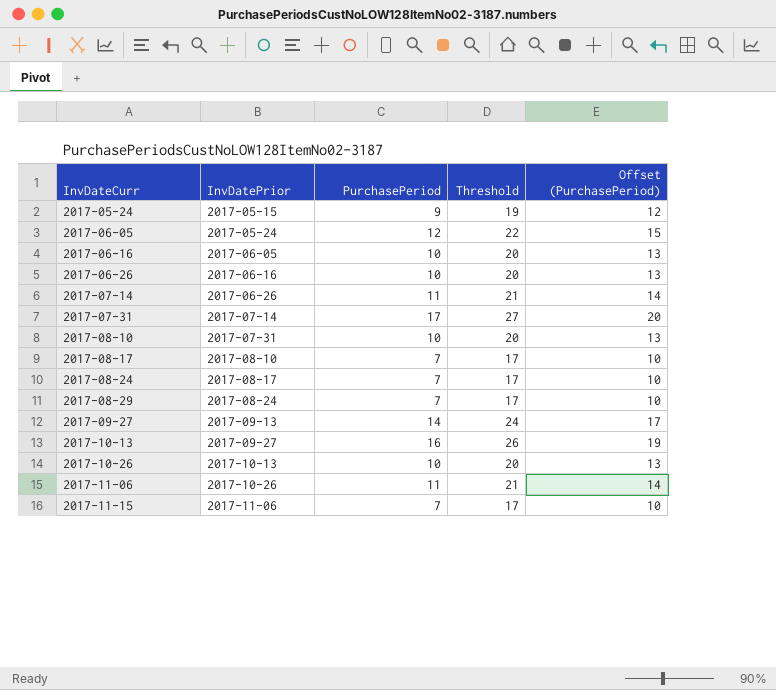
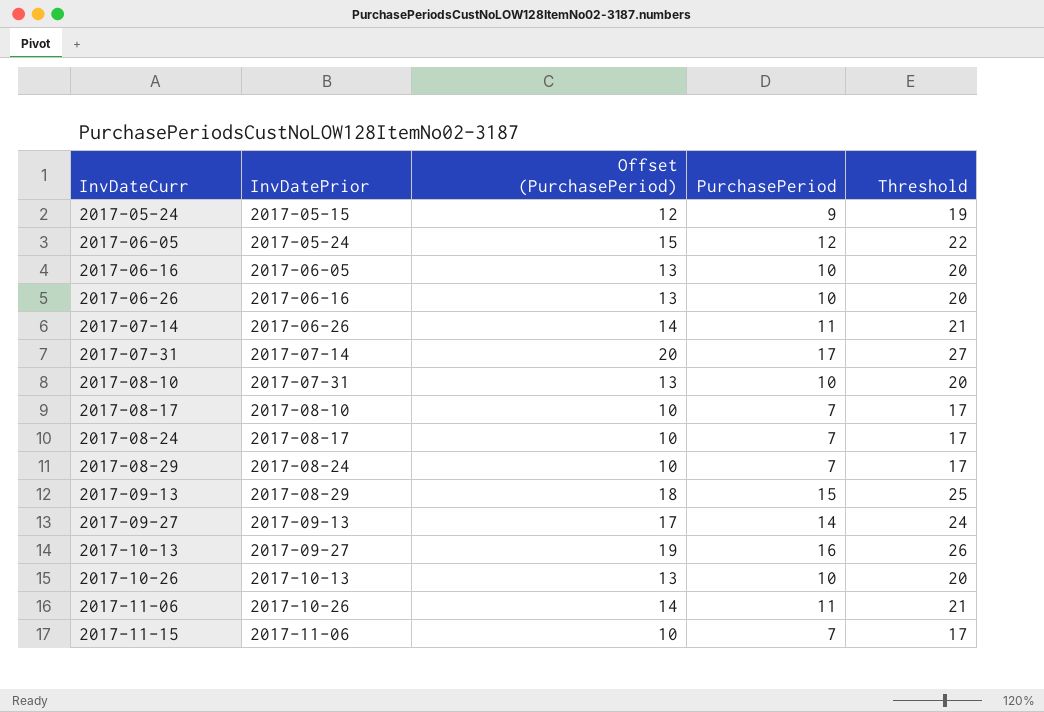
column Offset (PurchasePeriod) | position: 5 -> 3
row 2017-09-13: none -> 2017-08-29 | 18 | 15 | 25

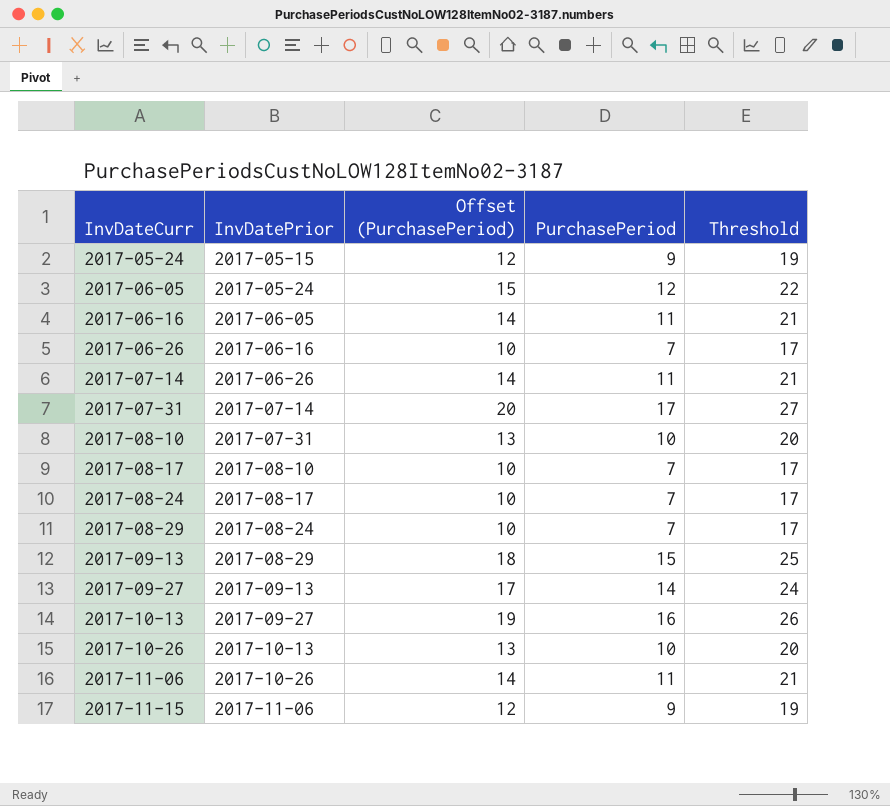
2017-06-16 | Offset (PurchasePeriod): 13 -> 14
2017-06-16 | PurchasePeriod: 10 -> 11
2017-06-16 | Threshold: 20 -> 21
2017-06-26 | Offset (PurchasePeriod): 13 -> 10
2017-06-26 | PurchasePeriod: 10 -> 7
2017-06-26 | Threshold: 20 -> 17
2017-11-15 | Offset (PurchasePeriod): 10 -> 12
2017-11-15 | PurchasePeriod: 7 -> 9
2017-11-15 | Threshold: 17 -> 19

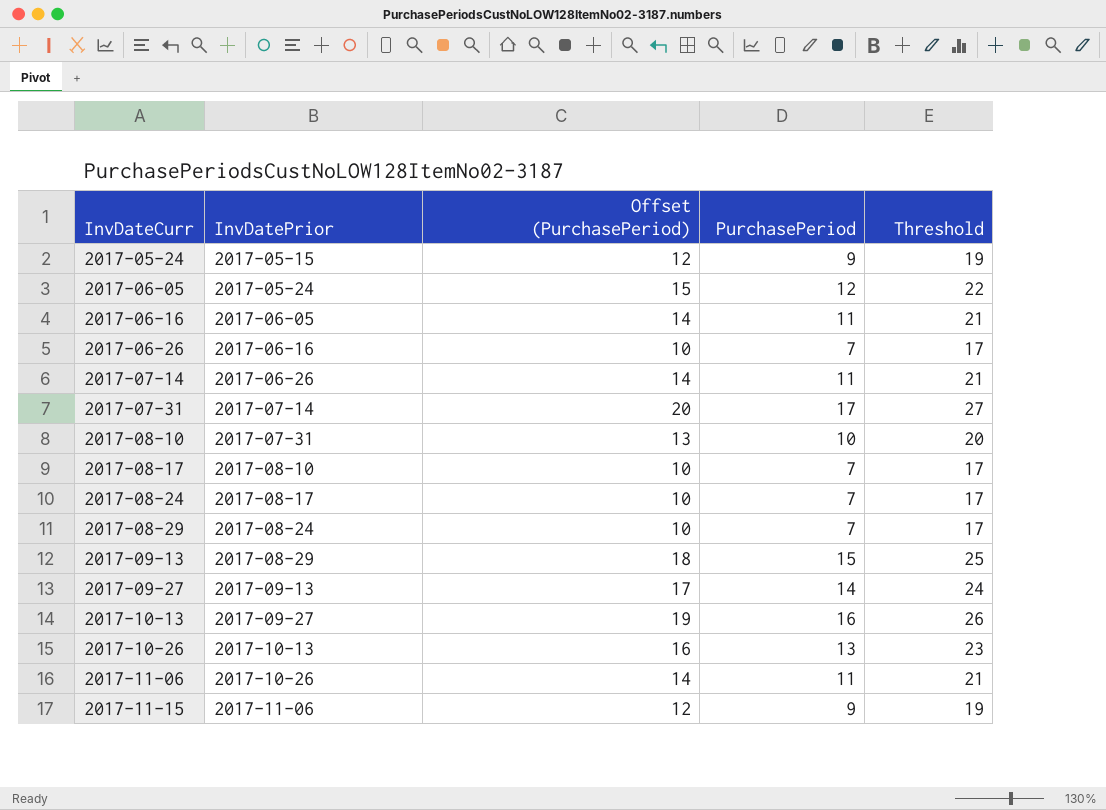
2017-10-26 | Offset (PurchasePeriod): 13 -> 16
2017-10-26 | PurchasePeriod: 10 -> 13
2017-10-26 | Threshold: 20 -> 23

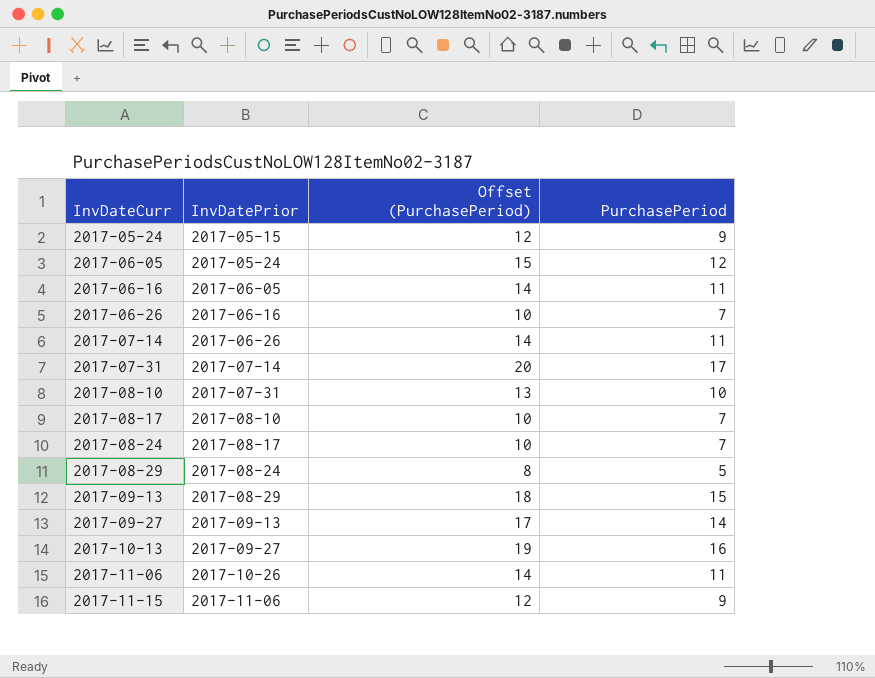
column Threshold | formula: [PurchasePeriod] + 10 -> none
row 2017-10-26: 2017-10-13 | 16 | 13 | 23 -> none
2017-08-29 | Offset (PurchasePeriod): 10 -> 8
2017-08-29 | PurchasePeriod: 7 -> 5

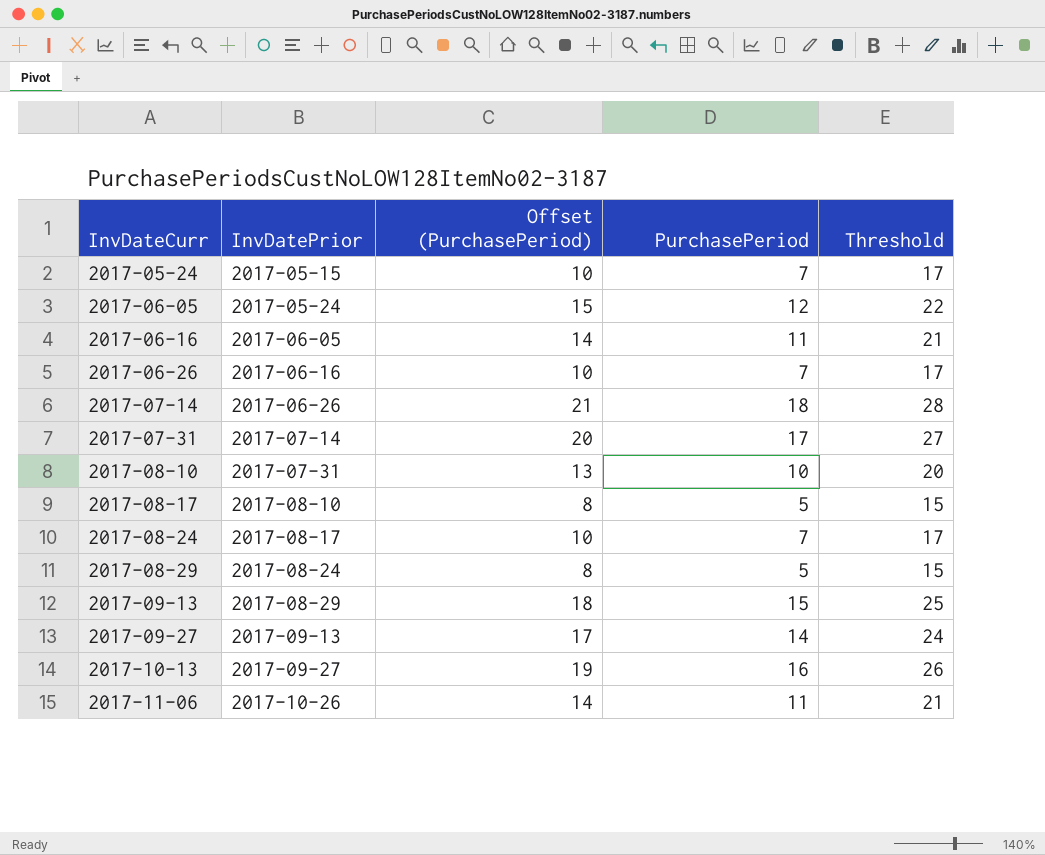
column Threshold | formula: none -> [PurchasePeriod] + 10
row 2017-11-15: 2017-11-06 | 12 | 9 -> none
2017-05-24 | Offset (PurchasePeriod): 12 -> 10
2017-05-24 | PurchasePeriod: 9 -> 7
2017-07-14 | Offset (PurchasePeriod): 14 -> 21
2017-07-14 | PurchasePeriod: 11 -> 18
2017-08-17 | Offset (PurchasePeriod): 10 -> 8
2017-08-17 | PurchasePeriod: 7 -> 5

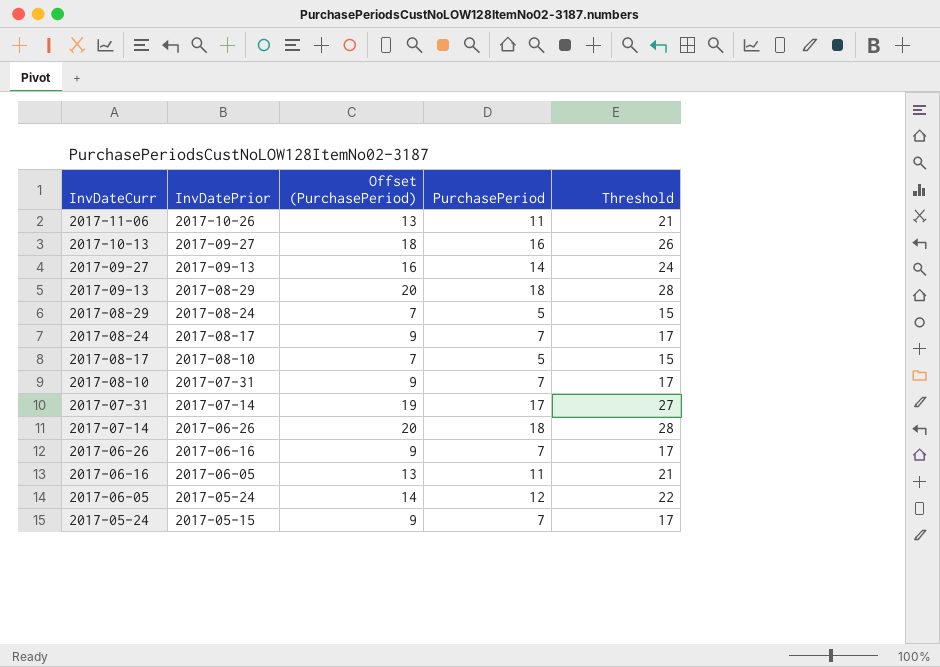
row order: InvDateCurr ascending -> InvDateCurr descending
column Offset (PurchasePeriod) | formula: [PurchasePeriod] + 3 -> [PurchasePeriod] + 2
2017-09-13 | PurchasePeriod: 15 -> 18
2017-09-13 | Threshold: 25 -> 28
2017-08-10 | PurchasePeriod: 10 -> 7
2017-08-10 | Threshold: 20 -> 17

